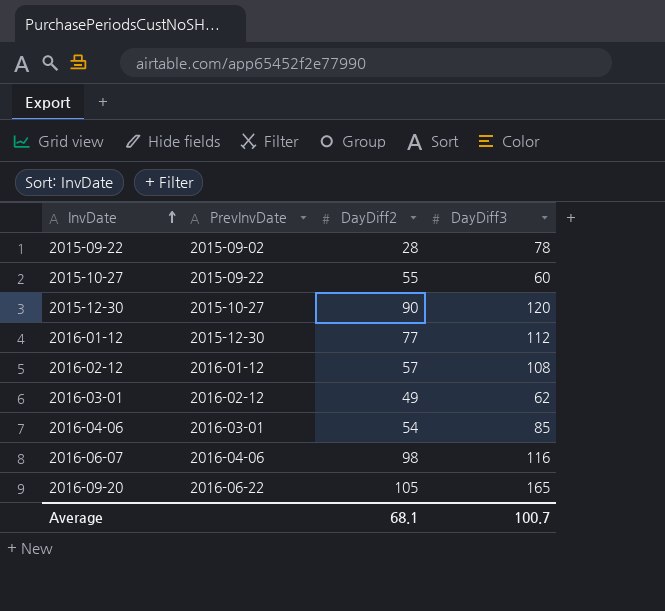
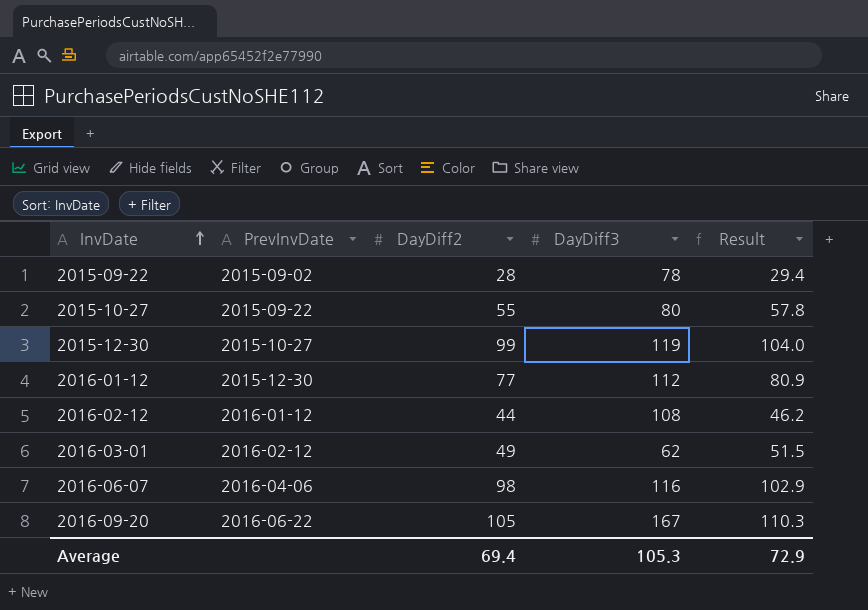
column Result | formula: none -> [DayDiff2] * 1.05
row 2016-04-06: 2016-03-01 | 54 | 85 -> none
2015-10-27 | DayDiff3: 60 -> 80
2015-12-30 | DayDiff2: 90 -> 99
2015-12-30 | DayDiff3: 120 -> 119
2016-02-12 | DayDiff2: 57 -> 44
2016-09-20 | DayDiff3: 165 -> 167
Average | DayDiff2: 68.1 -> 69.4
Average | DayDiff3: 100.7 -> 105.3

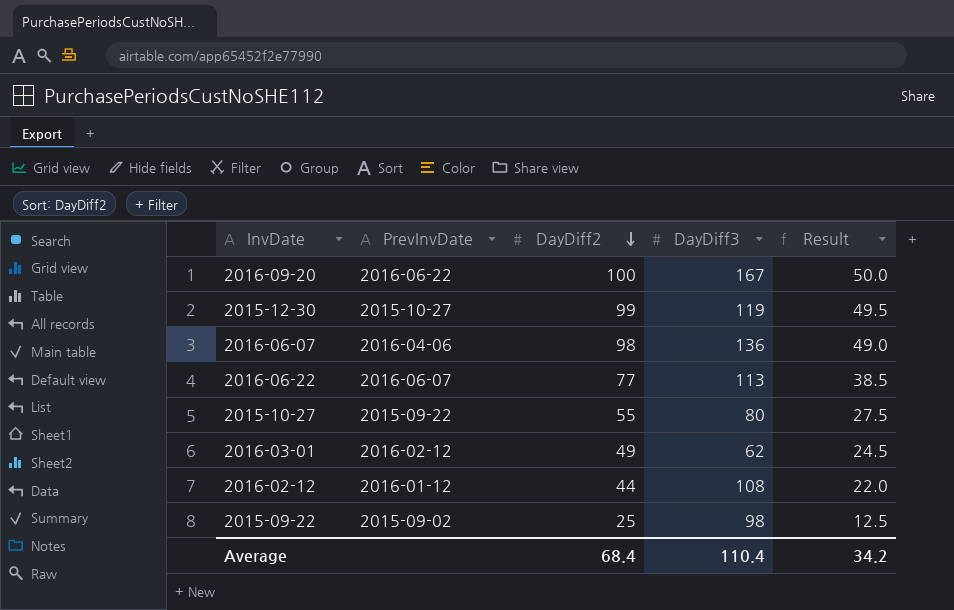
row order: InvDate ascending -> DayDiff2 descending
column Result | formula: [DayDiff2] * 1.05 -> [DayDiff2] * 0.5
row 2016-01-12: 2015-12-30 | 77 | 112 | 80.9 -> none
2016-09-20 | DayDiff2: 105 -> 100
2016-06-07 | DayDiff3: 116 -> 136
row 2016-06-22: none -> 2016-06-07 | 77 | 113 | 38.5
2015-09-22 | DayDiff2: 28 -> 25
2015-09-22 | DayDiff3: 78 -> 98
Average | DayDiff2: 69.4 -> 68.4
Average | DayDiff3: 105.3 -> 110.4
Average | Result: 72.9 -> 34.2

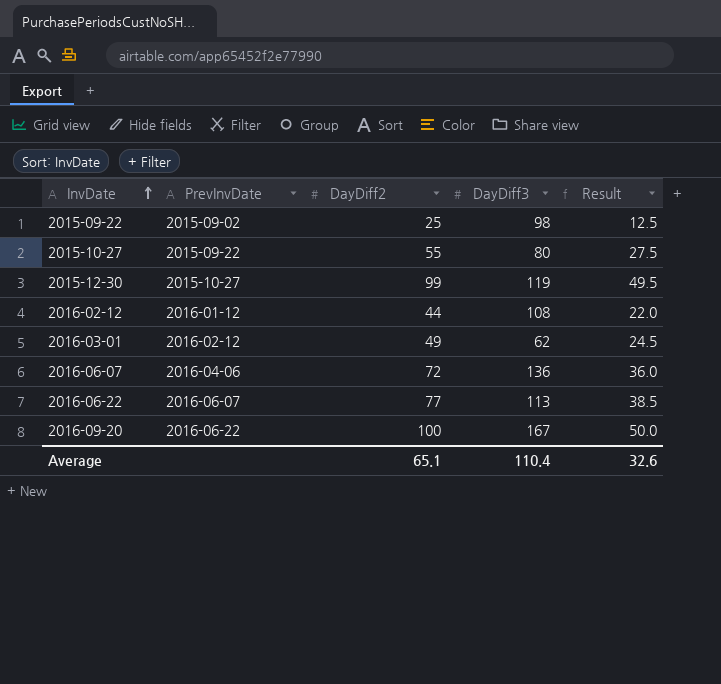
row order: DayDiff2 descending -> InvDate ascending
2016-06-07 | DayDiff2: 98 -> 72
2016-06-07 | Result: 49.0 -> 36.0
Average | DayDiff2: 68.4 -> 65.1
Average | Result: 34.2 -> 32.6

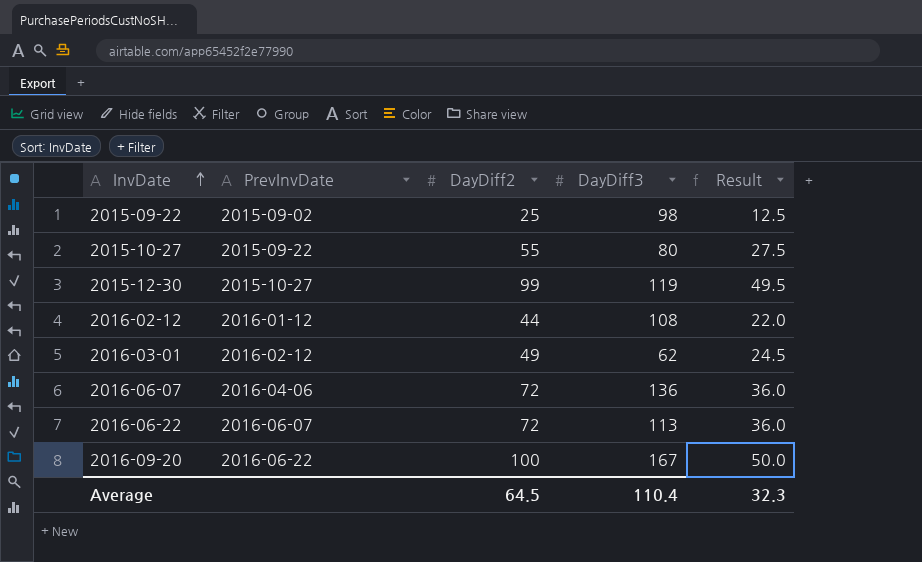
2016-06-22 | DayDiff2: 77 -> 72
2016-06-22 | Result: 38.5 -> 36.0
Average | DayDiff2: 65.1 -> 64.5
Average | Result: 32.6 -> 32.3

